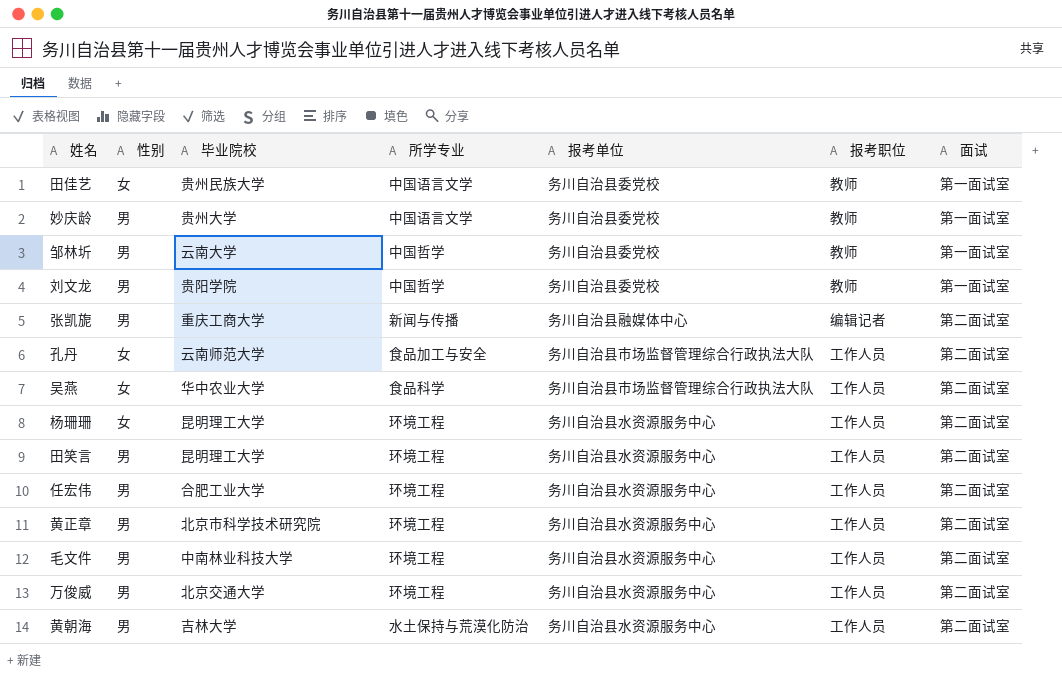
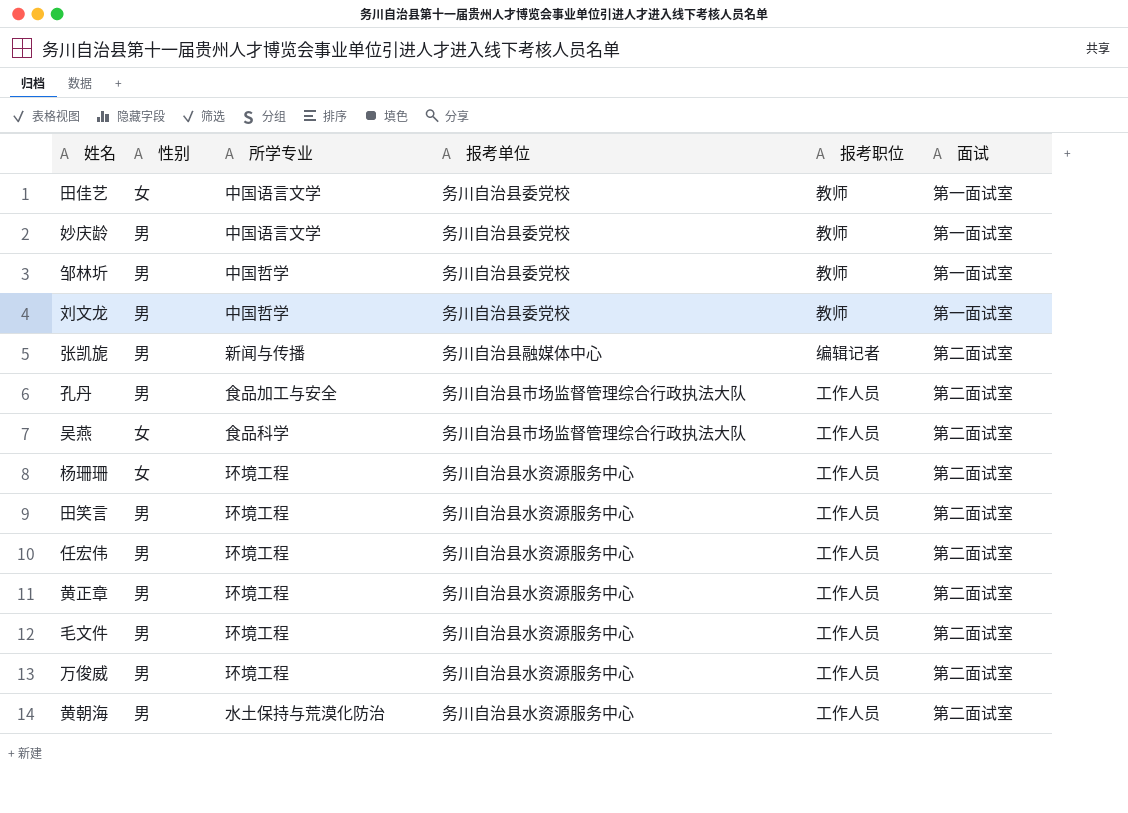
column 毕业院校 | position: 3 -> none
孔丹 | 性别: 女 -> 男

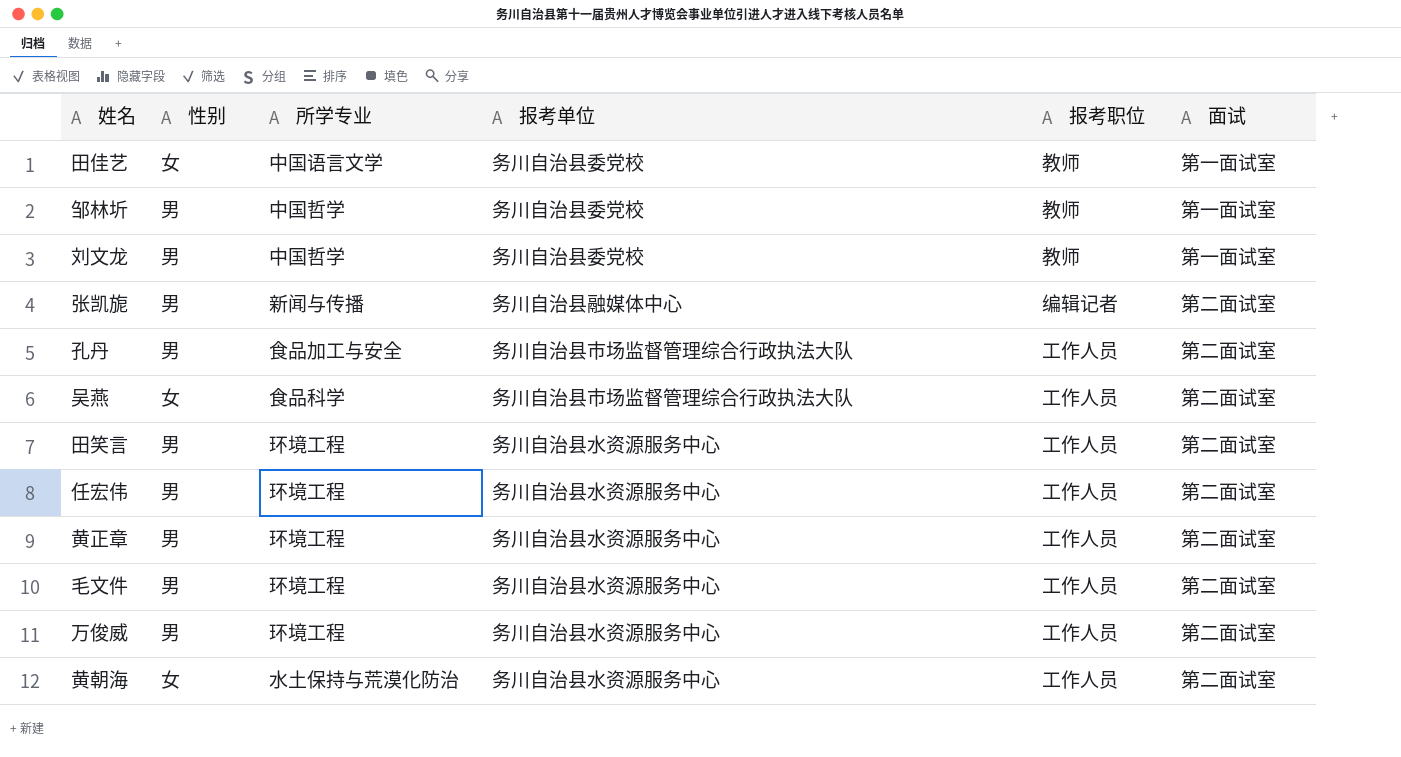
row 妙庆龄: 男 | 中国语言文学 | 务川自治县委党校 | 教师 | 第一面试室 -> none
row 杨珊珊: 女 | 环境工程 | 务川自治县水资源服务中心 | 工作人员 | 第二面试室 -> none
黄朝海 | 性别: 男 -> 女

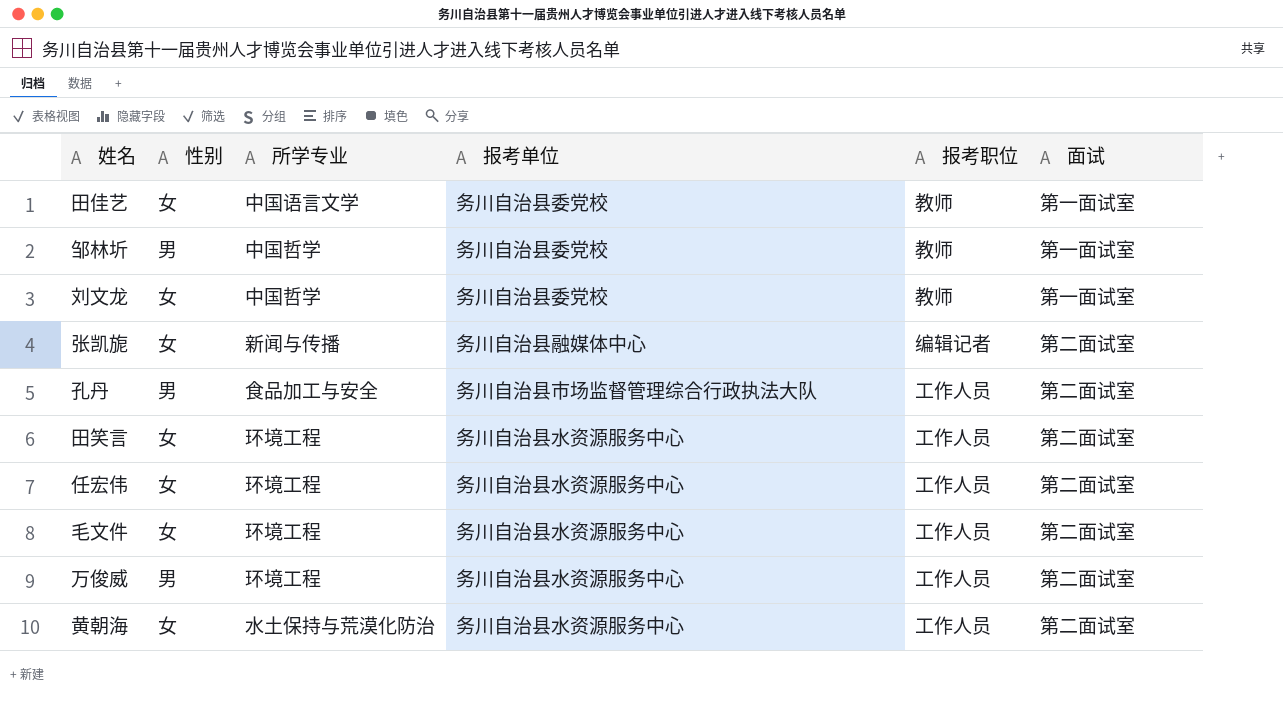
row 吴燕: 女 | 食品科学 | 务川自治县市场监督管理综合行政执法大队 | 工作人员 | 第二面试室 -> none
row 黄正章: 男 | 环境工程 | 务川自治县水资源服务中心 | 工作人员 | 第二面试室 -> none
刘文龙 | 性别: 男 -> 女
张凯旎 | 性别: 男 -> 女
田笑言 | 性别: 男 -> 女
任宏伟 | 性别: 男 -> 女
毛文件 | 性别: 男 -> 女

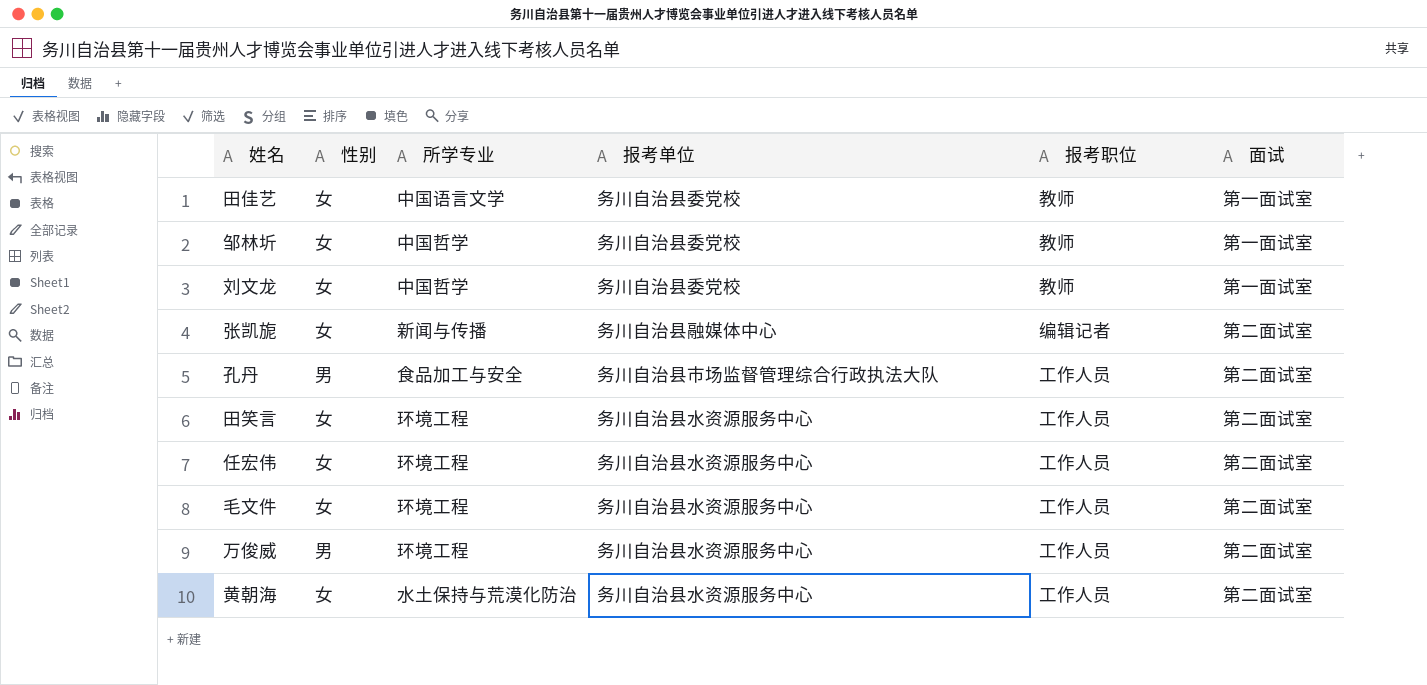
邹林圻 | 性别: 男 -> 女

